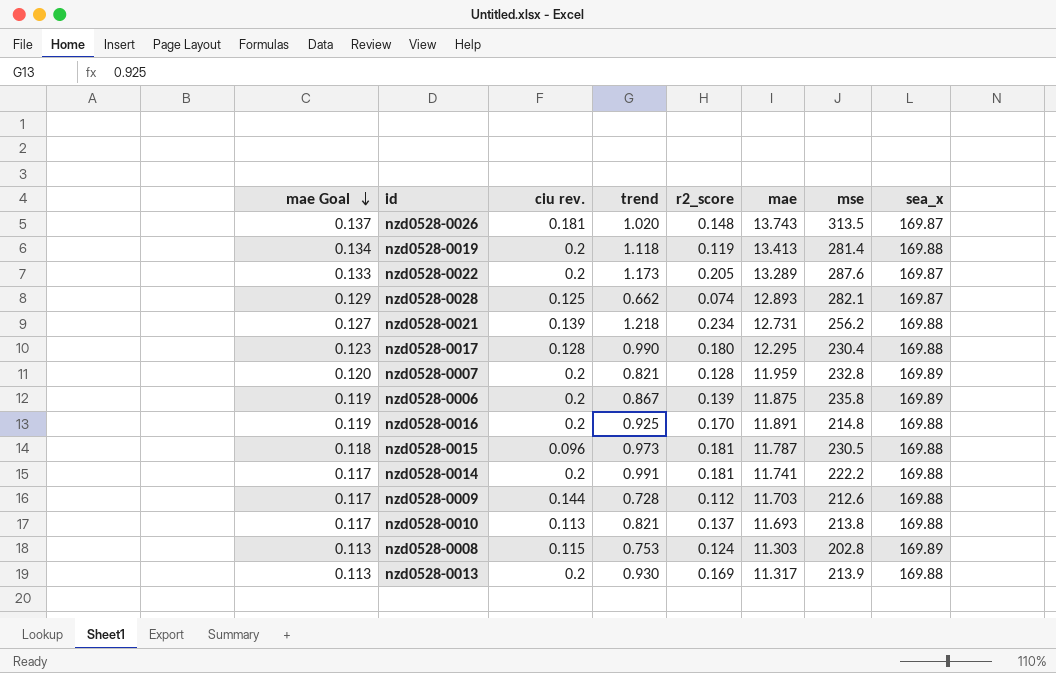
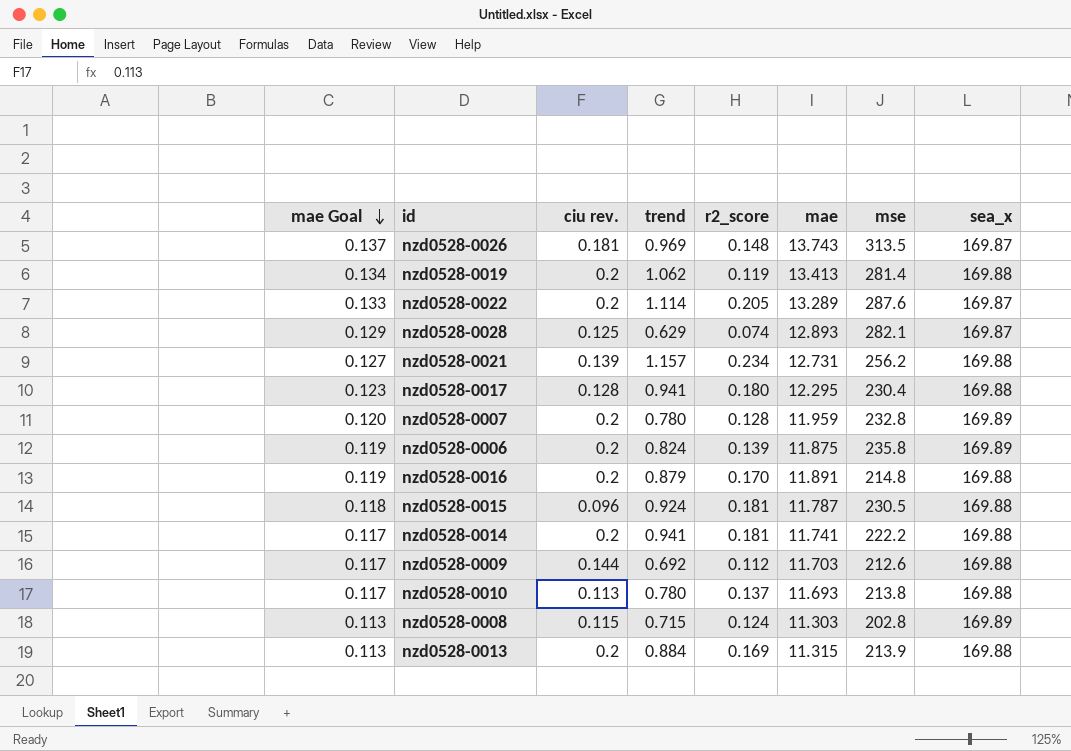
nzd0528-0026 | trend: 1.020 -> 0.969
nzd0528-0019 | trend: 1.118 -> 1.062
nzd0528-0022 | trend: 1.173 -> 1.114
nzd0528-0028 | trend: 0.662 -> 0.629
nzd0528-0021 | trend: 1.218 -> 1.157
nzd0528-0017 | trend: 0.990 -> 0.941
nzd0528-0007 | trend: 0.821 -> 0.780
nzd0528-0006 | trend: 0.867 -> 0.824
nzd0528-0016 | trend: 0.925 -> 0.879
nzd0528-0015 | trend: 0.973 -> 0.924
nzd0528-0014 | trend: 0.991 -> 0.941
nzd0528-0009 | trend: 0.728 -> 0.692
nzd0528-0010 | trend: 0.821 -> 0.780
nzd0528-0008 | trend: 0.753 -> 0.715
nzd0528-0013 | trend: 0.930 -> 0.884
nzd0528-0013 | mae: 11.317 -> 11.315

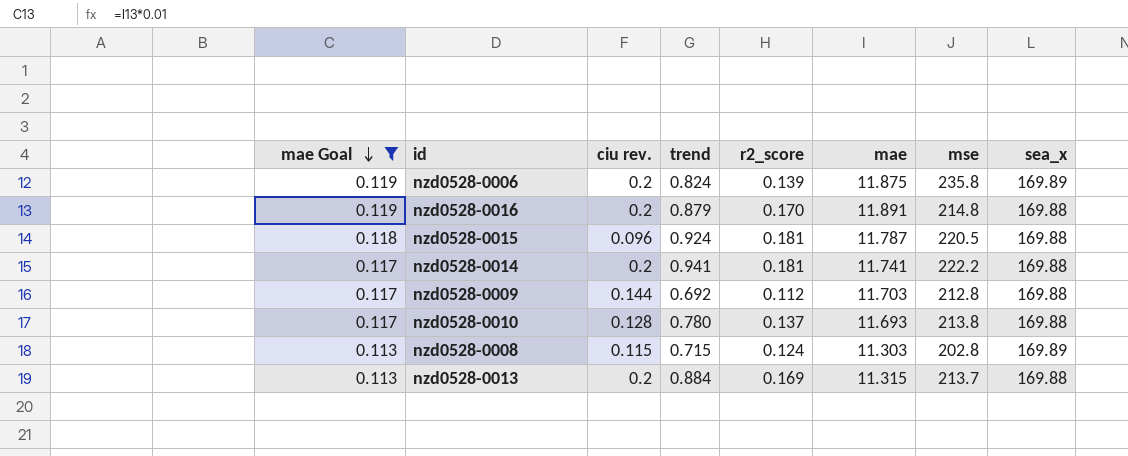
filter: none -> mae Goal <= 0.119
nzd0528-0015 | mse: 230.5 -> 220.5
nzd0528-0009 | mse: 212.6 -> 212.8
nzd0528-0010 | ciu rev.: 0.113 -> 0.128
nzd0528-0013 | mse: 213.9 -> 213.7

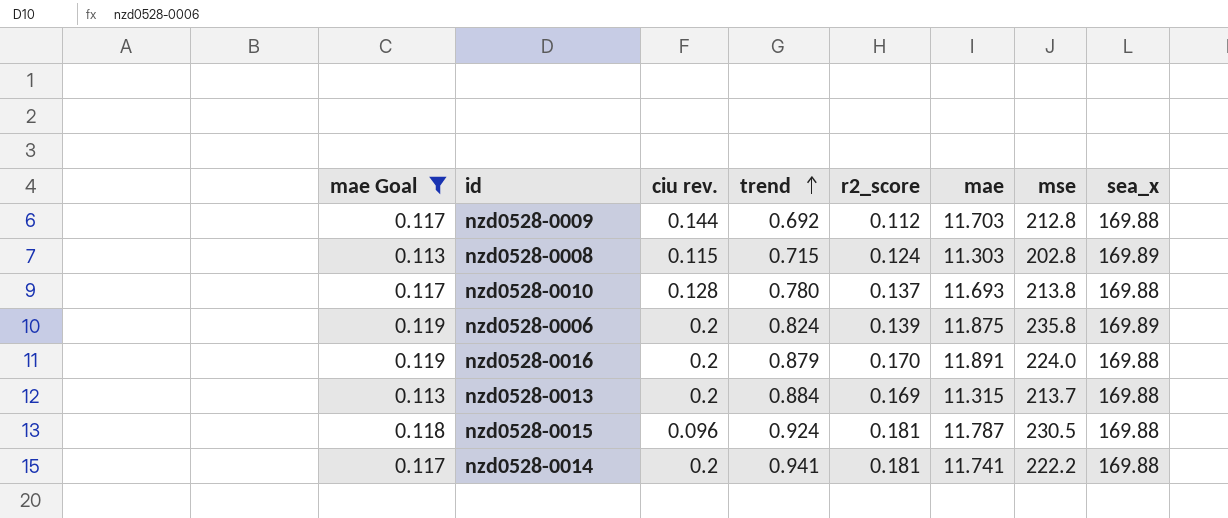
row order: mae Goal descending -> trend ascending
nzd0528-0016 | mse: 214.8 -> 224.0
nzd0528-0015 | mse: 220.5 -> 230.5

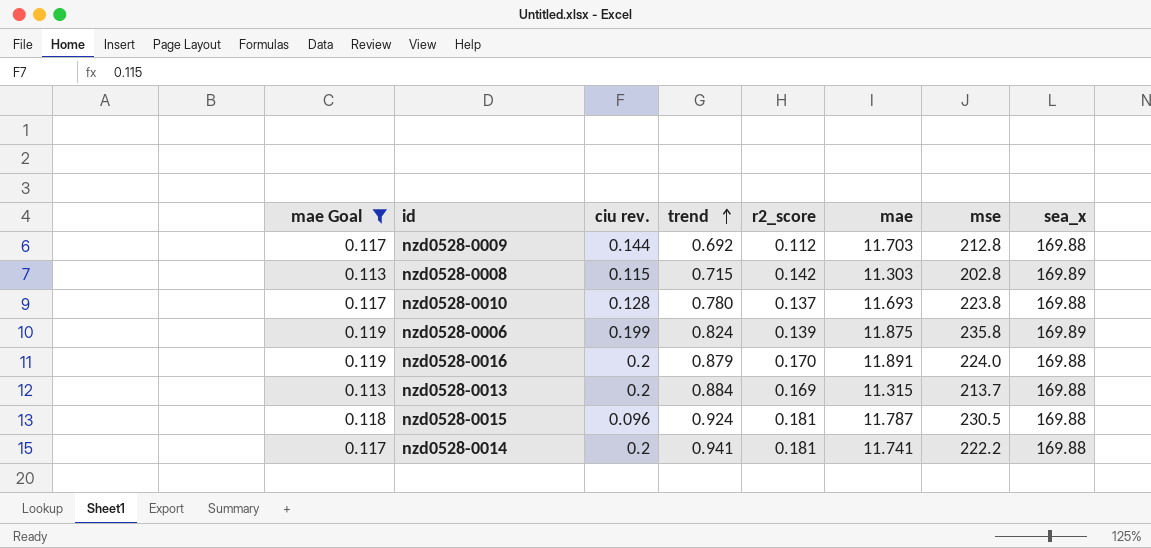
nzd0528-0008 | r2_score: 0.124 -> 0.142
nzd0528-0010 | mse: 213.8 -> 223.8
nzd0528-0006 | ciu rev.: 0.2 -> 0.199

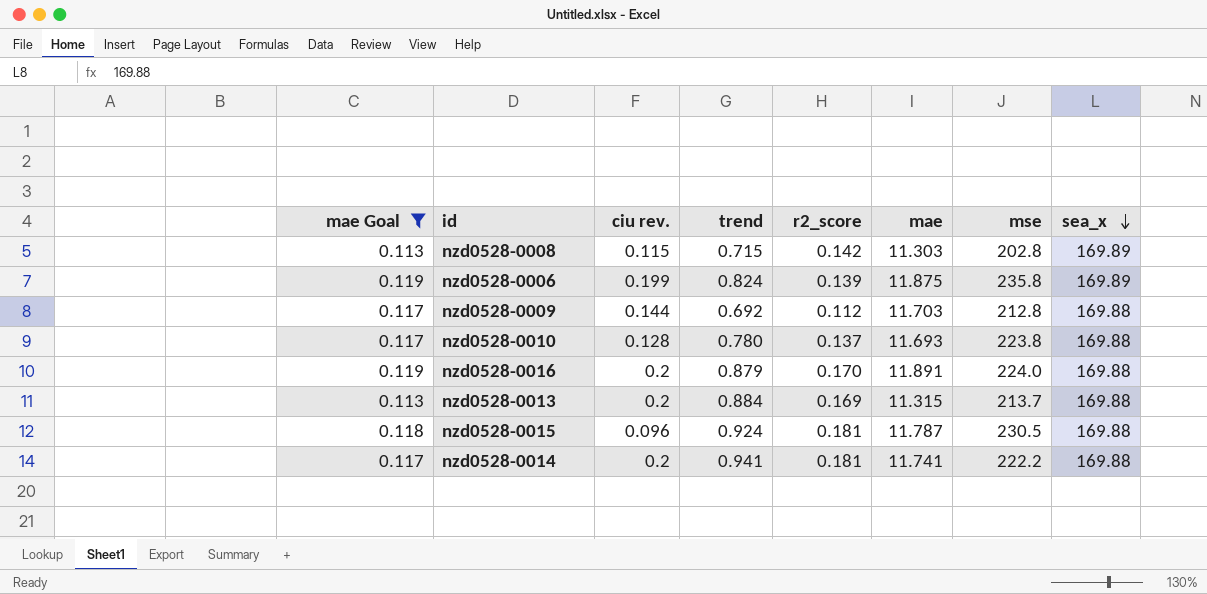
row order: trend ascending -> sea_x descending

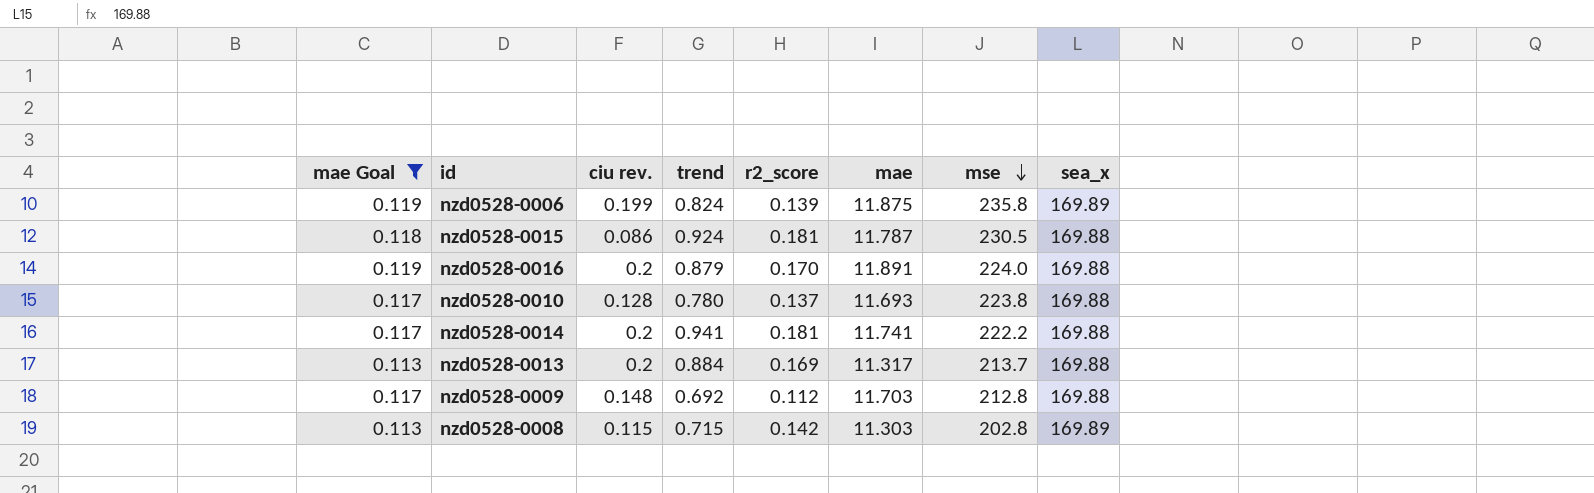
row order: sea_x descending -> mse descending
nzd0528-0015 | ciu rev.: 0.096 -> 0.086
nzd0528-0013 | mae: 11.315 -> 11.317
nzd0528-0009 | ciu rev.: 0.144 -> 0.148

